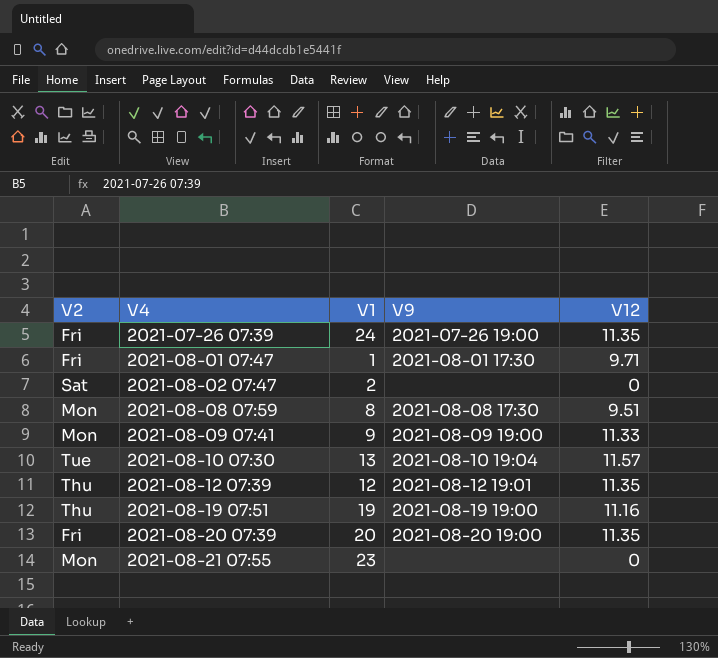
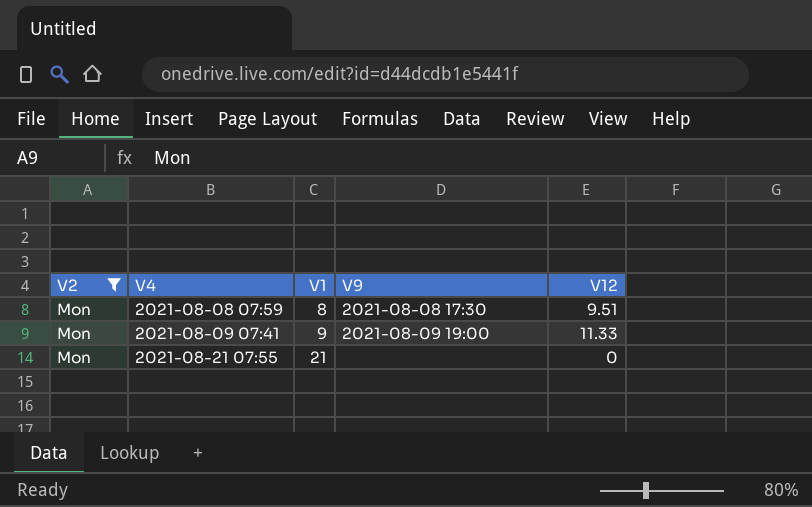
filter: none -> V2 = Mon
2021-08-21 07:55 | V1: 23 -> 21

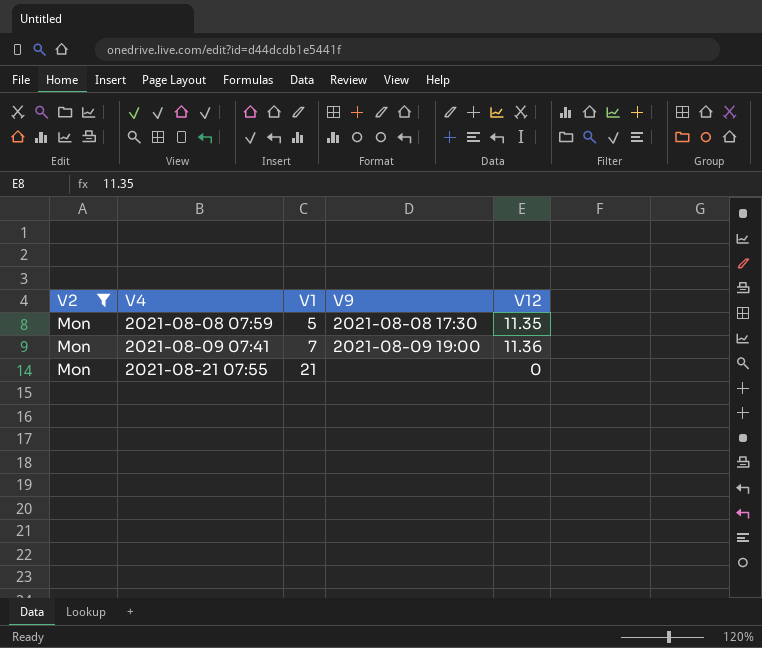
2021-08-08 07:59 | V1: 8 -> 5
2021-08-08 07:59 | V12: 9.51 -> 11.35
2021-08-09 07:41 | V1: 9 -> 7
2021-08-09 07:41 | V12: 11.33 -> 11.36

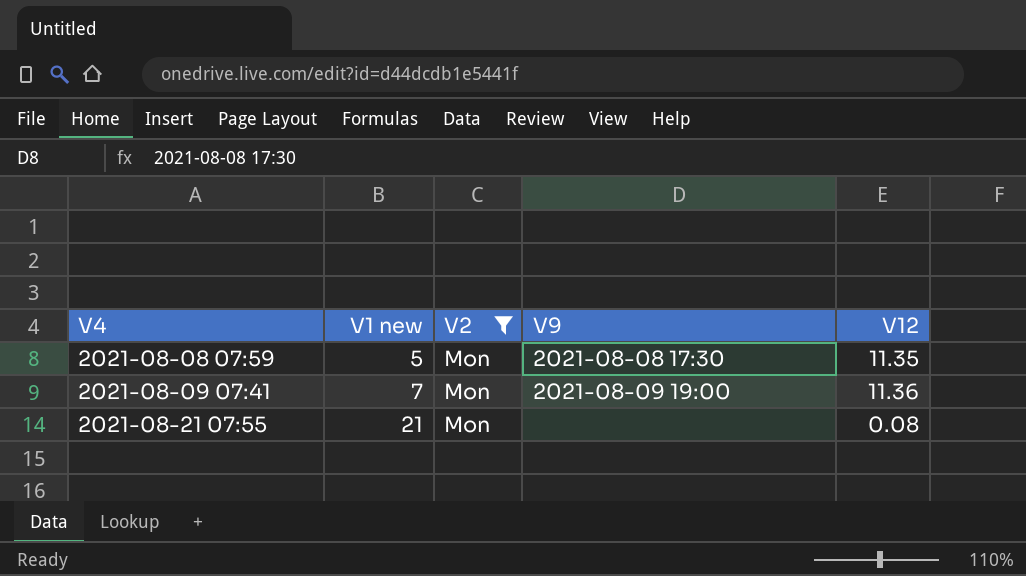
column name: V1 -> V1 new
column V2 | position: 1 -> 3
2021-08-21 07:55 | V12: 0 -> 0.08

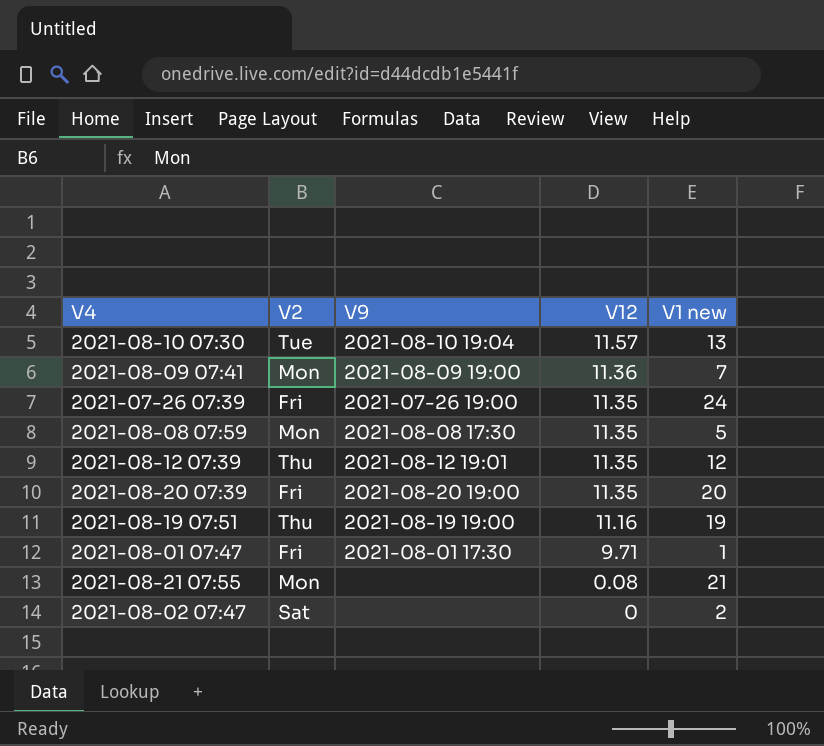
filter: V2 = Mon -> none
row order: V4 ascending -> V12 descending
column V1 new | position: 2 -> 5

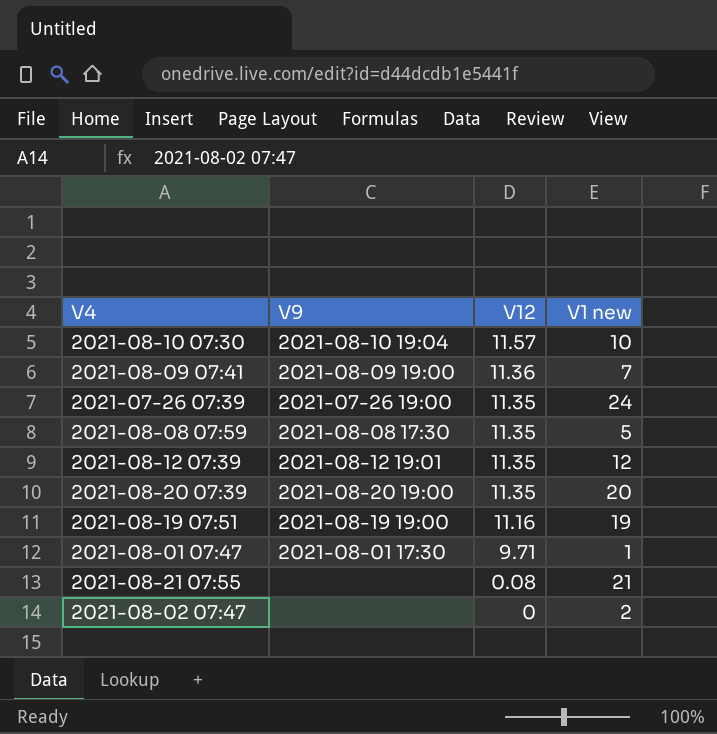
column V2 | position: 2 -> none
2021-08-10 07:30 | V1 new: 13 -> 10

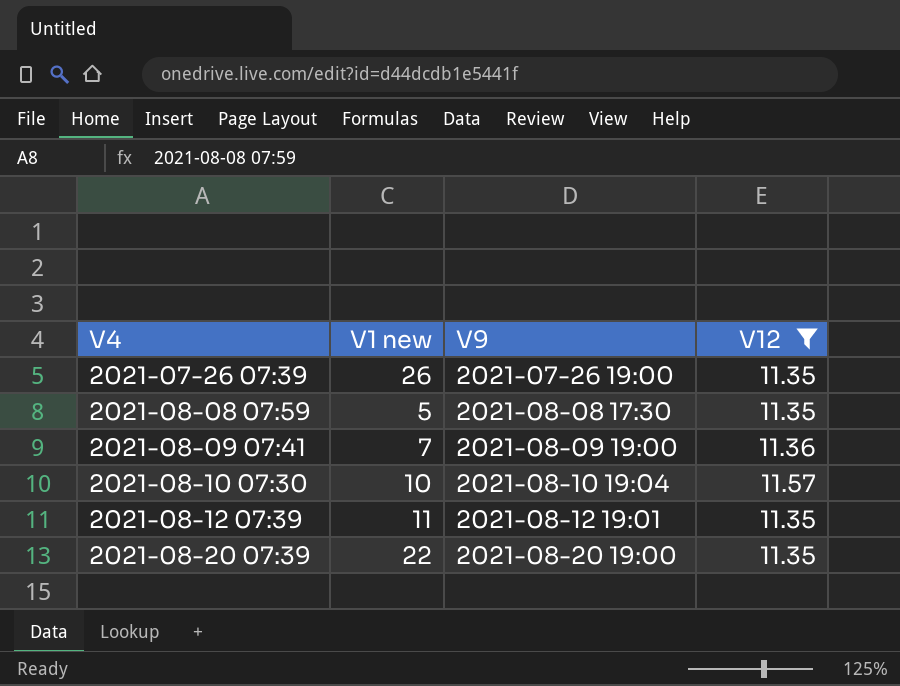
filter: none -> V12 >= 11.35
row order: V12 descending -> V4 ascending
column V1 new | position: 4 -> 2
2021-07-26 07:39 | V1 new: 24 -> 26
2021-08-12 07:39 | V1 new: 12 -> 11
2021-08-20 07:39 | V1 new: 20 -> 22

